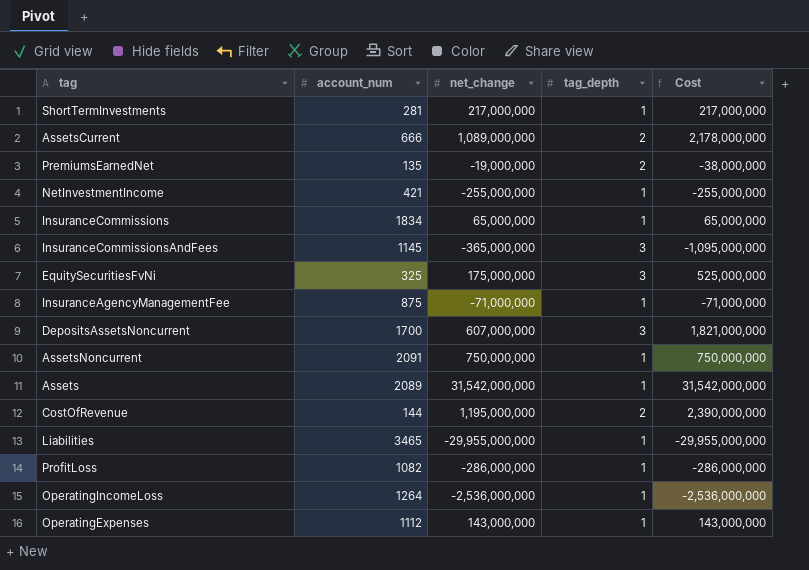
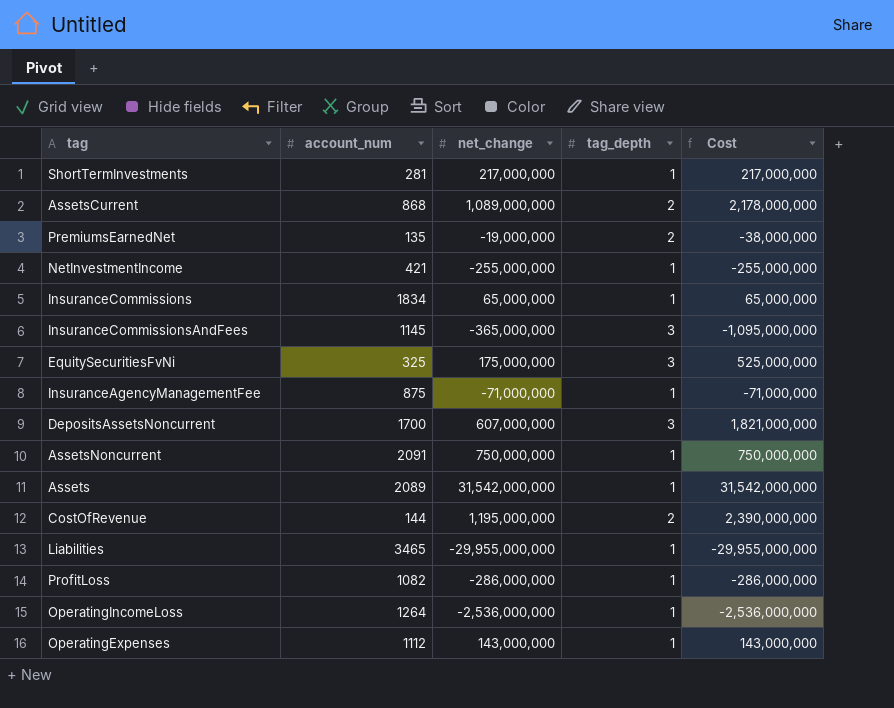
AssetsCurrent | account_num: 666 -> 868

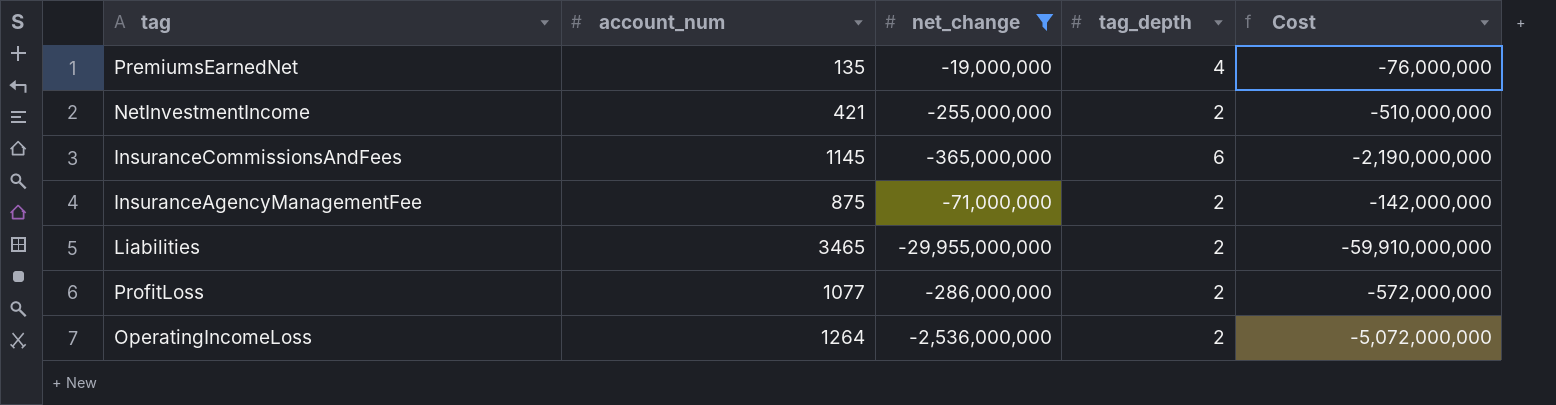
filter: none -> net_change <= -19,000,000
PremiumsEarnedNet | tag_depth: 2 -> 4
PremiumsEarnedNet | Cost: -38,000,000 -> -76,000,000
NetInvestmentIncome | tag_depth: 1 -> 2
NetInvestmentIncome | Cost: -255,000,000 -> -510,000,000
InsuranceCommissionsAndFees | tag_depth: 3 -> 6
InsuranceCommissionsAndFees | Cost: -1,095,000,000 -> -2,190,000,000
InsuranceAgencyManagementFee | tag_depth: 1 -> 2
InsuranceAgencyManagementFee | Cost: -71,000,000 -> -142,000,000
Liabilities | tag_depth: 1 -> 2
Liabilities | Cost: -29,955,000,000 -> -59,910,000,000
ProfitLoss | account_num: 1082 -> 1077
ProfitLoss | tag_depth: 1 -> 2
ProfitLoss | Cost: -286,000,000 -> -572,000,000
OperatingIncomeLoss | tag_depth: 1 -> 2
OperatingIncomeLoss | Cost: -2,536,000,000 -> -5,072,000,000

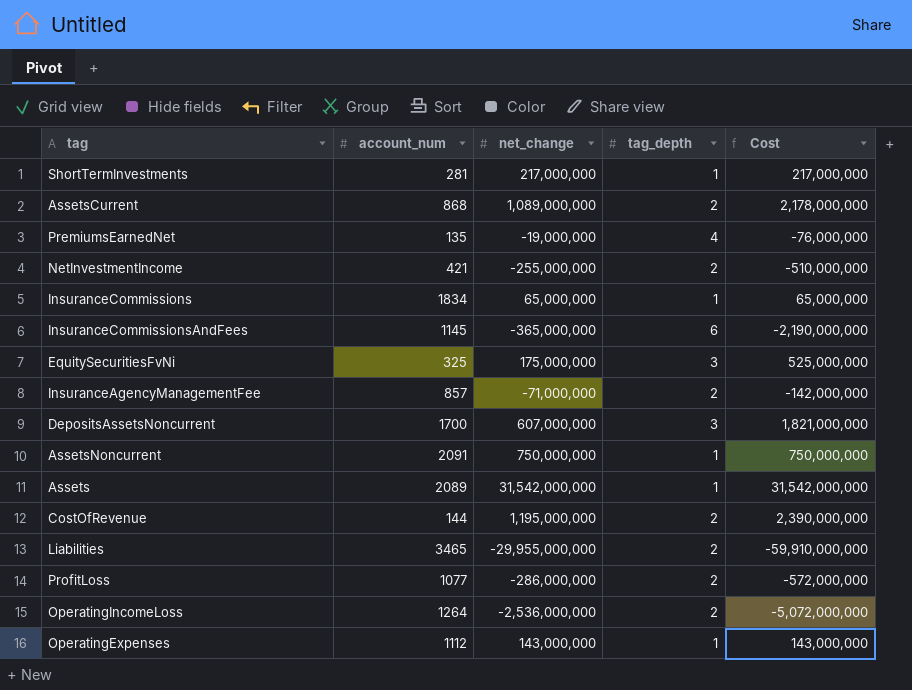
filter: net_change <= -19,000,000 -> none
InsuranceAgencyManagementFee | account_num: 875 -> 857

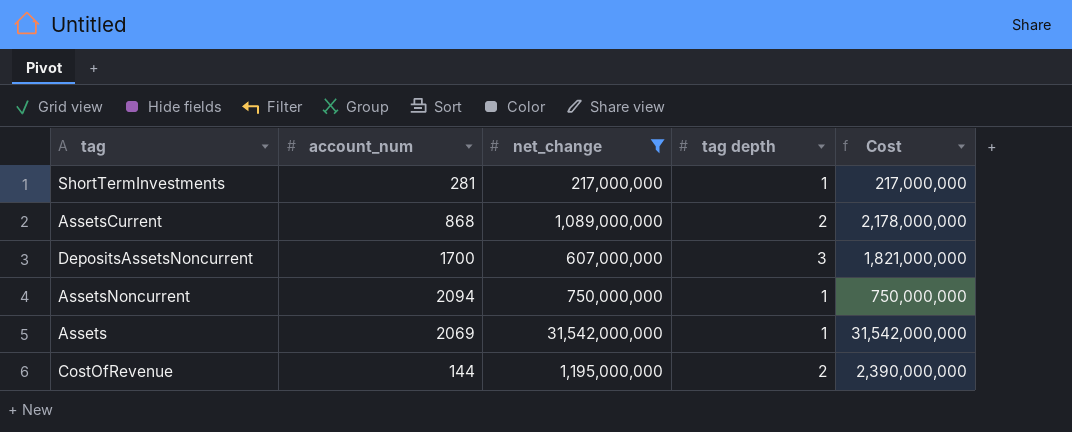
filter: none -> net_change >= 217,000,000
column name: tag_depth -> tag depth
AssetsNoncurrent | account_num: 2091 -> 2094
Assets | account_num: 2089 -> 2069

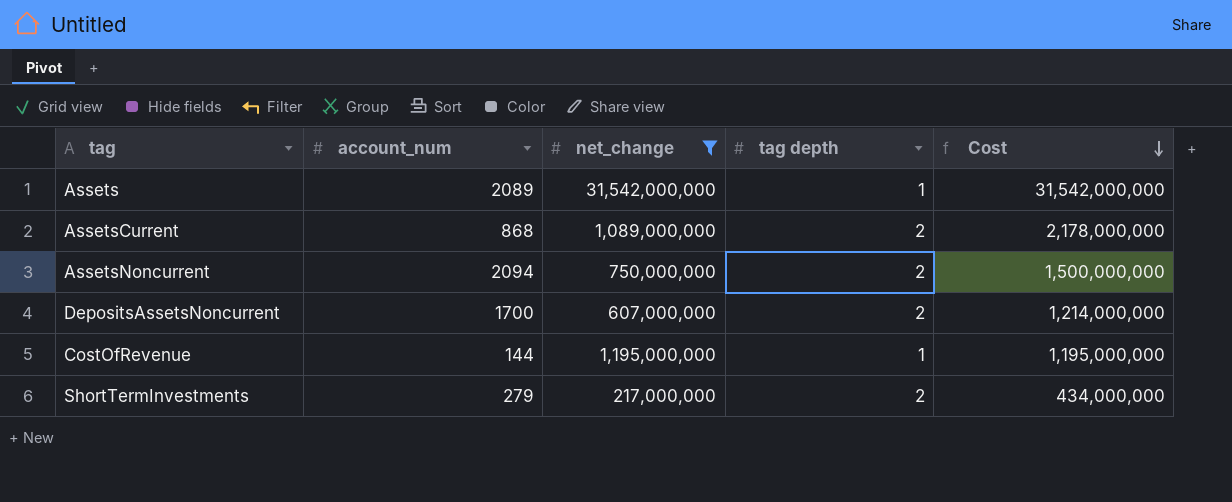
row order: none -> Cost descending
Assets | account_num: 2069 -> 2089
AssetsNoncurrent | tag depth: 1 -> 2
AssetsNoncurrent | Cost: 750,000,000 -> 1,500,000,000
DepositsAssetsNoncurrent | tag depth: 3 -> 2
DepositsAssetsNoncurrent | Cost: 1,821,000,000 -> 1,214,000,000
CostOfRevenue | tag depth: 2 -> 1
CostOfRevenue | Cost: 2,390,000,000 -> 1,195,000,000
ShortTermInvestments | account_num: 281 -> 279
ShortTermInvestments | tag depth: 1 -> 2
ShortTermInvestments | Cost: 217,000,000 -> 434,000,000

